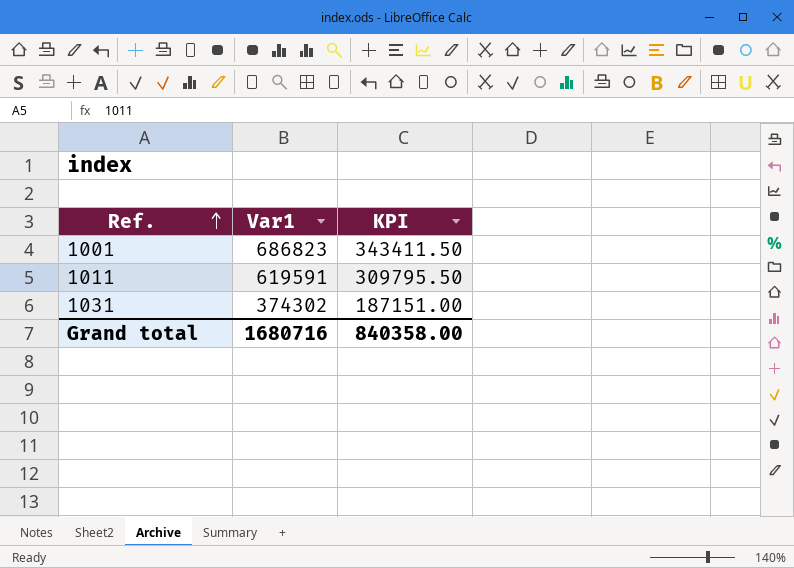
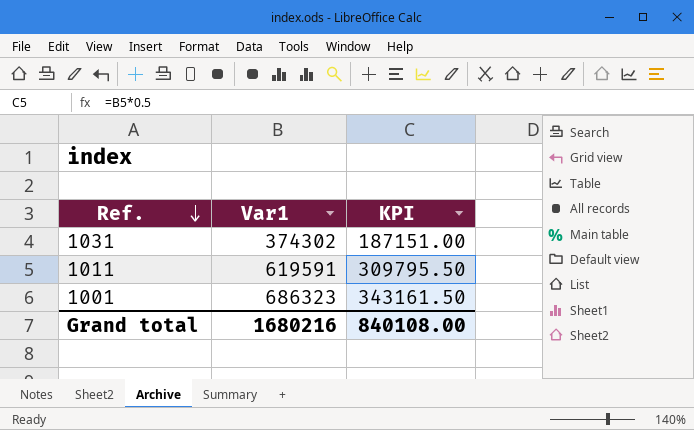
row order: Ref. ascending -> Ref. descending
1001 | Var1: 686823 -> 686323
1001 | KPI: 343411.50 -> 343161.50
Grand total | Var1: 1680716 -> 1680216
Grand total | KPI: 840358.00 -> 840108.00

